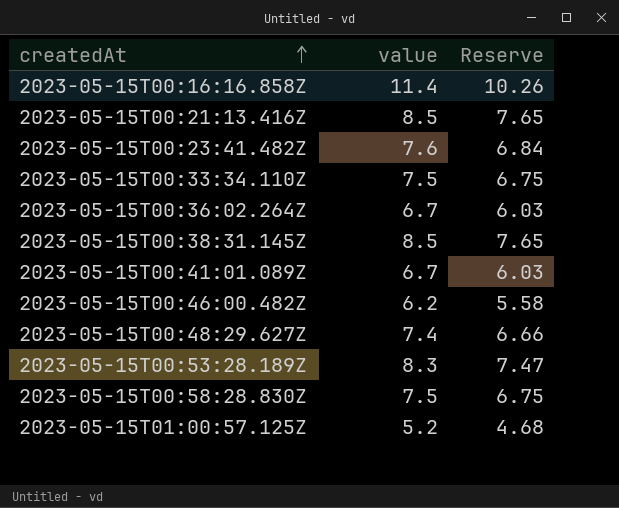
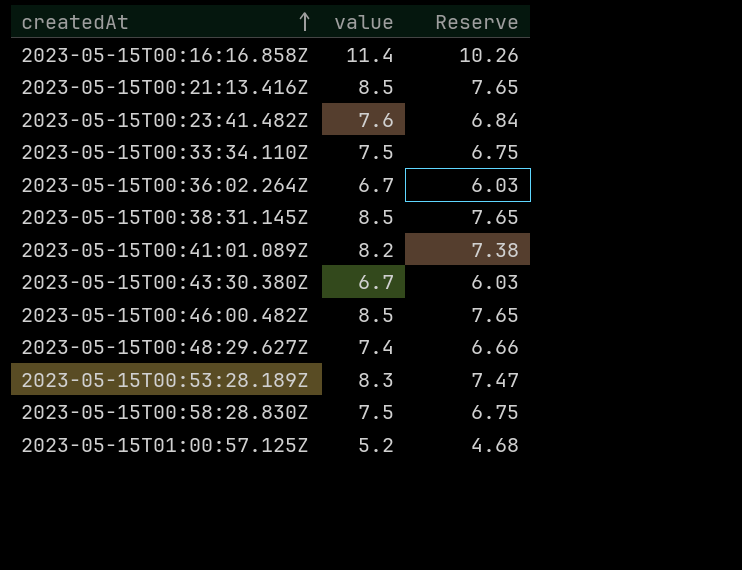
2023-05-15T00:41:01.089Z | value: 6.7 -> 8.2
2023-05-15T00:41:01.089Z | Reserve: 6.03 -> 7.38
row 2023-05-15T00:43:30.380Z: none -> 6.7 | 6.03
2023-05-15T00:46:00.482Z | value: 6.2 -> 8.5
2023-05-15T00:46:00.482Z | Reserve: 5.58 -> 7.65

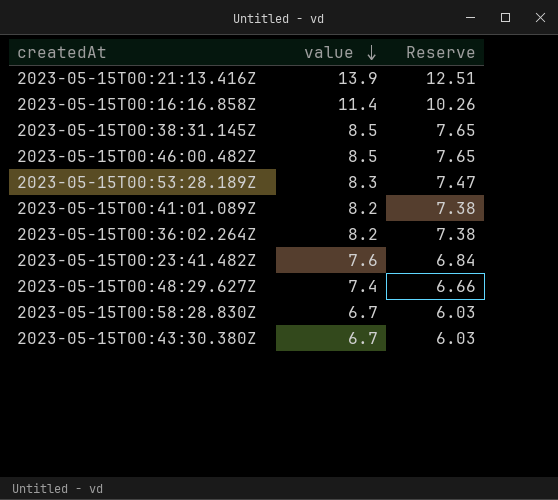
row order: createdAt ascending -> value descending
row 2023-05-15T00:33:34.110Z: 7.5 | 6.75 -> none
row 2023-05-15T01:00:57.125Z: 5.2 | 4.68 -> none
2023-05-15T00:21:13.416Z | value: 8.5 -> 13.9
2023-05-15T00:21:13.416Z | Reserve: 7.65 -> 12.51
2023-05-15T00:36:02.264Z | value: 6.7 -> 8.2
2023-05-15T00:36:02.264Z | Reserve: 6.03 -> 7.38
2023-05-15T00:58:28.830Z | value: 7.5 -> 6.7
2023-05-15T00:58:28.830Z | Reserve: 6.75 -> 6.03

